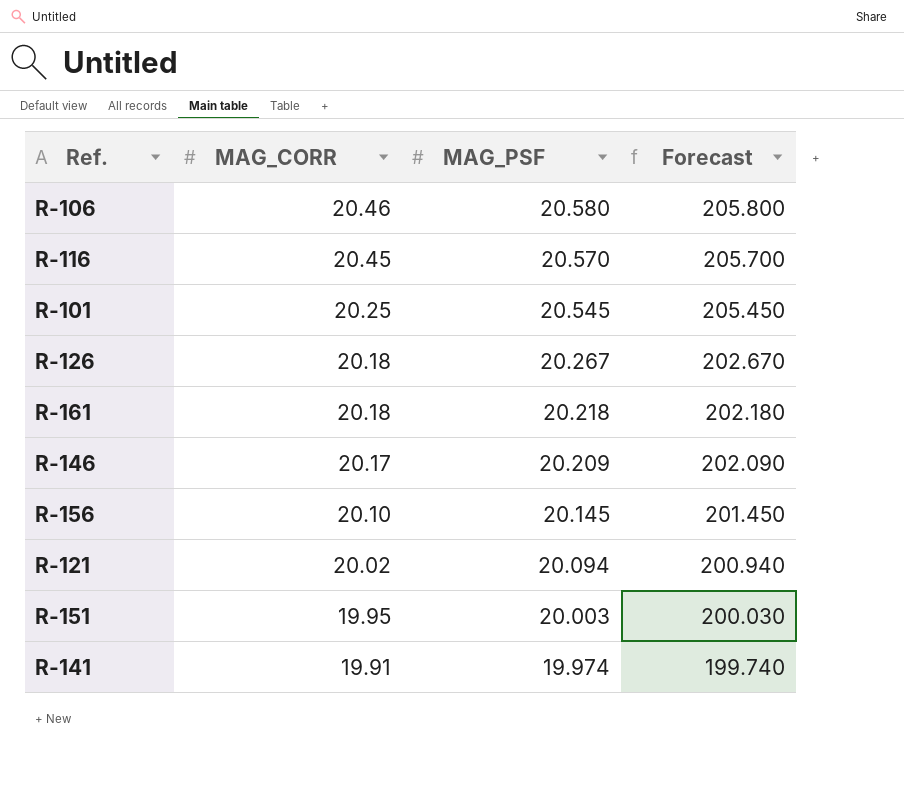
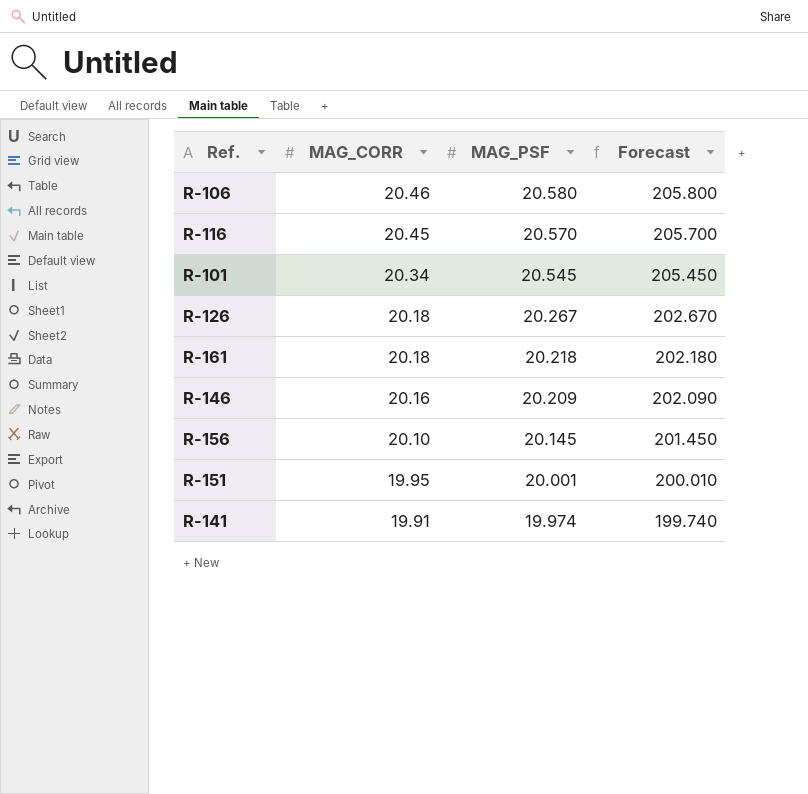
row R-121: 20.02 | 20.094 | 200.940 -> none
R-101 | MAG_CORR: 20.25 -> 20.34
R-146 | MAG_CORR: 20.17 -> 20.16
R-151 | MAG_PSF: 20.003 -> 20.001
R-151 | Forecast: 200.030 -> 200.010

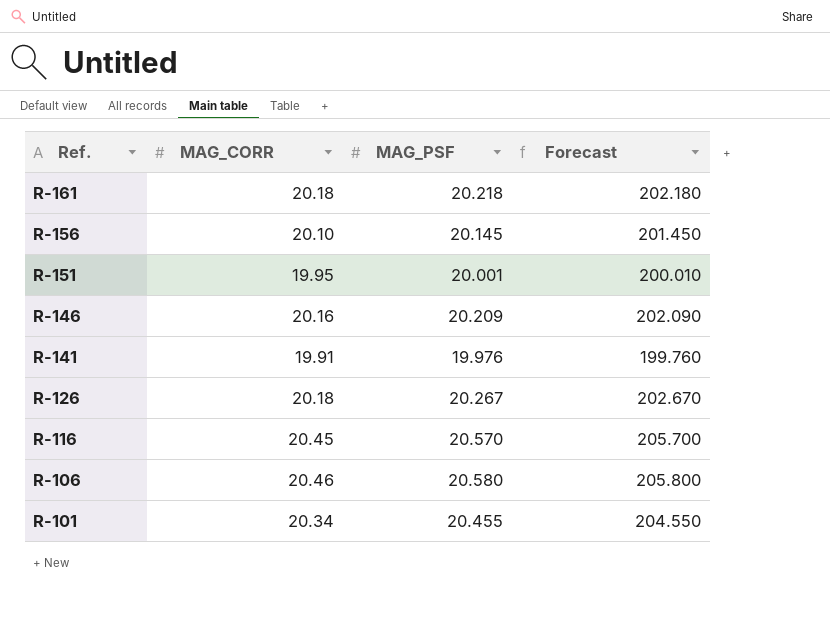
row order: MAG_CORR descending -> Ref. descending
R-141 | MAG_PSF: 19.974 -> 19.976
R-141 | Forecast: 199.740 -> 199.760
R-101 | MAG_PSF: 20.545 -> 20.455
R-101 | Forecast: 205.450 -> 204.550

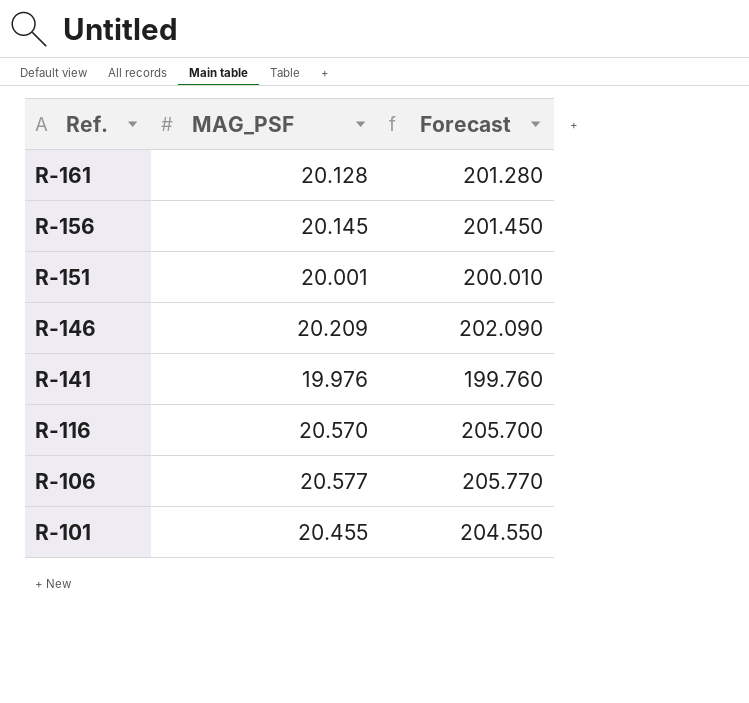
column MAG_CORR | position: 2 -> none
row R-126: 20.18 | 20.267 | 202.670 -> none
R-161 | MAG_PSF: 20.218 -> 20.128
R-161 | Forecast: 202.180 -> 201.280
R-106 | MAG_PSF: 20.580 -> 20.577
R-106 | Forecast: 205.800 -> 205.770

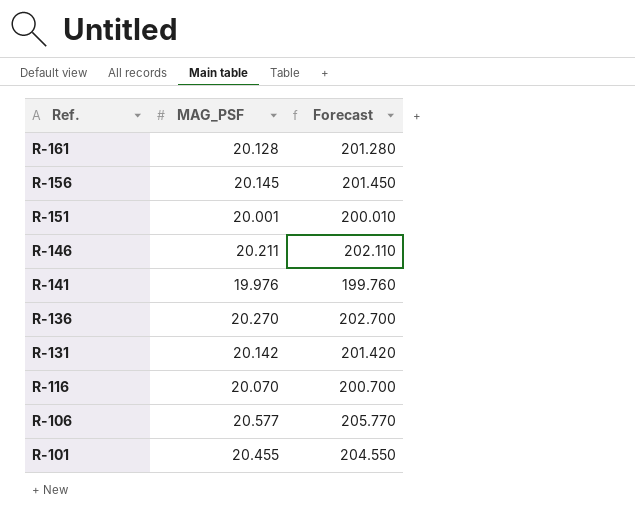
R-146 | MAG_PSF: 20.209 -> 20.211
R-146 | Forecast: 202.090 -> 202.110
row R-136: none -> 20.270 | 202.700
row R-131: none -> 20.142 | 201.420
R-116 | MAG_PSF: 20.570 -> 20.070
R-116 | Forecast: 205.700 -> 200.700

